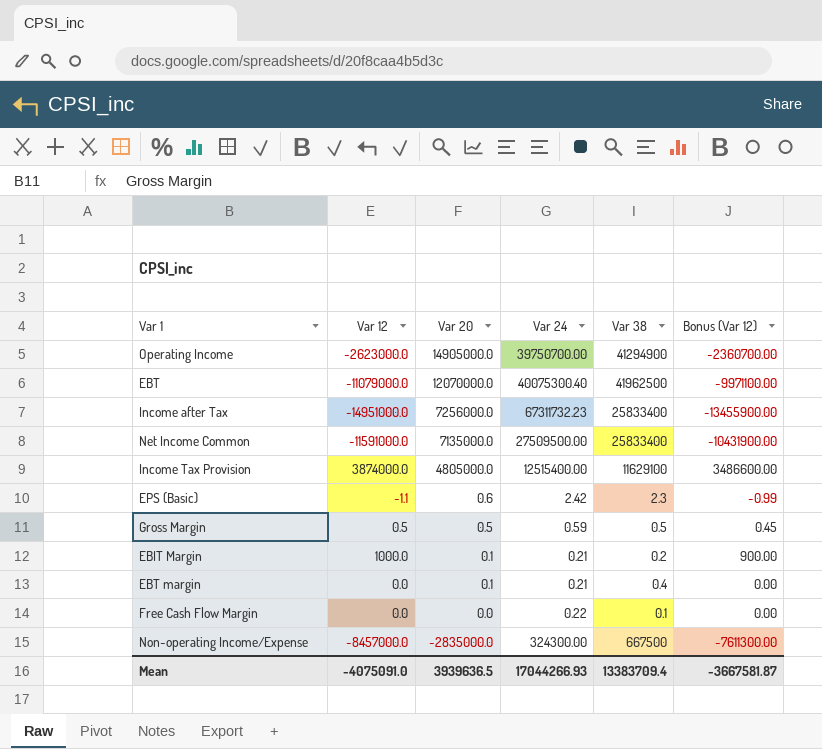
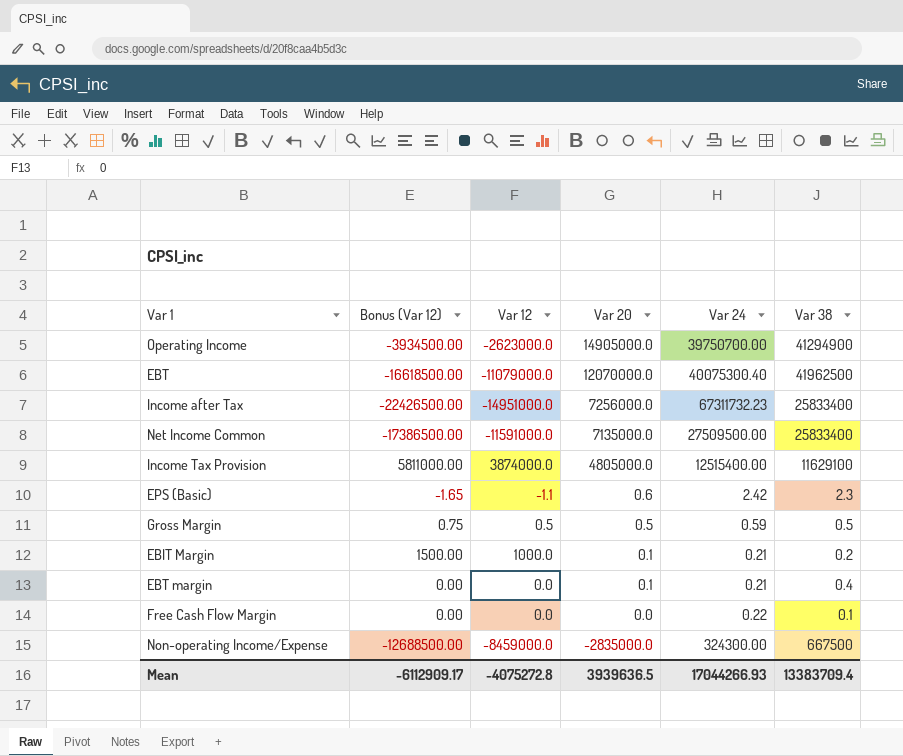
column Bonus (Var 12) | formula: [Var 12] * 0.9 -> [Var 12] * 1.5
column Bonus (Var 12) | position: 6 -> 2
Non-operating Income/Expense | Var 12: -8457000.0 -> -8459000.0
Mean | Bonus (Var 12): -3667581.87 -> -6112909.17
Mean | Var 12: -4075091.0 -> -4075272.8

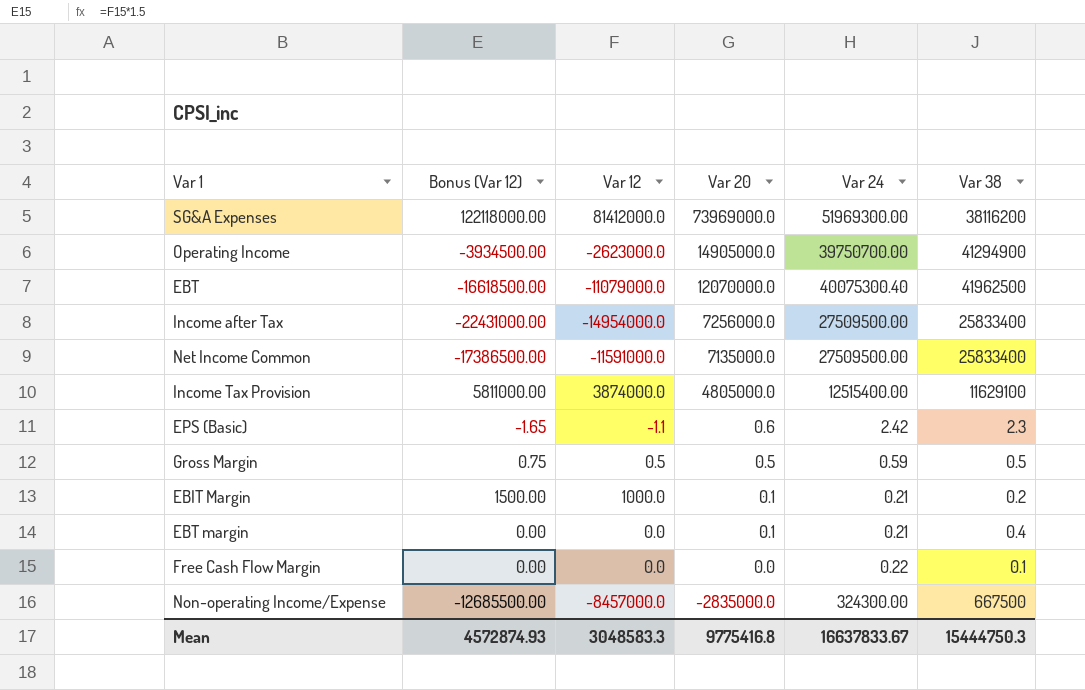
row SG&A Expenses: none -> 122118000.00 | 81412000.0 | 73969000.0 | 51969300.00 | 38116200
Income after Tax | Bonus (Var 12): -22426500.00 -> -22431000.00
Income after Tax | Var 12: -14951000.0 -> -14954000.0
Income after Tax | Var 24: 67311732.23 -> 27509500.00
Non-operating Income/Expense | Bonus (Var 12): -12688500.00 -> -12685500.00
Non-operating Income/Expense | Var 12: -8459000.0 -> -8457000.0
Mean | Bonus (Var 12): -6112909.17 -> 4572874.93
Mean | Var 12: -4075272.8 -> 3048583.3
Mean | Var 20: 3939636.5 -> 9775416.8
Mean | Var 24: 17044266.93 -> 16637833.67
Mean | Var 38: 13383709.4 -> 15444750.3

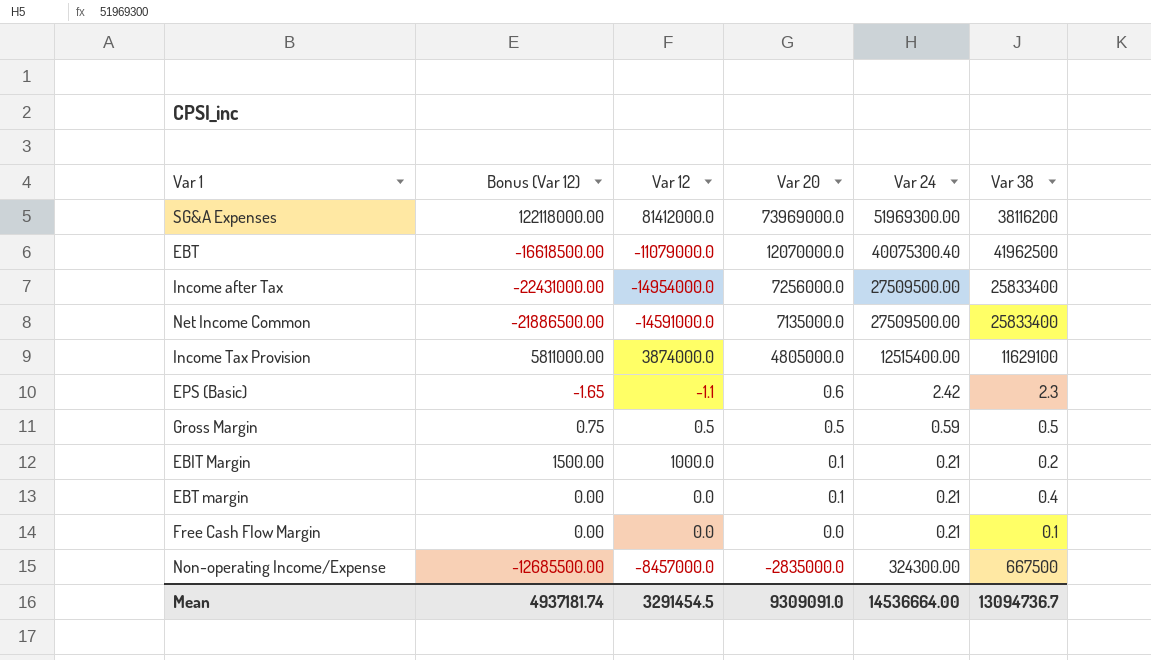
row Operating Income: -3934500.00 | -2623000.0 | 14905000.0 | 39750700.00 | 41294900 -> none
Net Income Common | Bonus (Var 12): -17386500.00 -> -21886500.00
Net Income Common | Var 12: -11591000.0 -> -14591000.0
Free Cash Flow Margin | Var 24: 0.22 -> 0.21
Mean | Bonus (Var 12): 4572874.93 -> 4937181.74
Mean | Var 12: 3048583.3 -> 3291454.5
Mean | Var 20: 9775416.8 -> 9309091.0
Mean | Var 24: 16637833.67 -> 14536664.00
Mean | Var 38: 15444750.3 -> 13094736.7

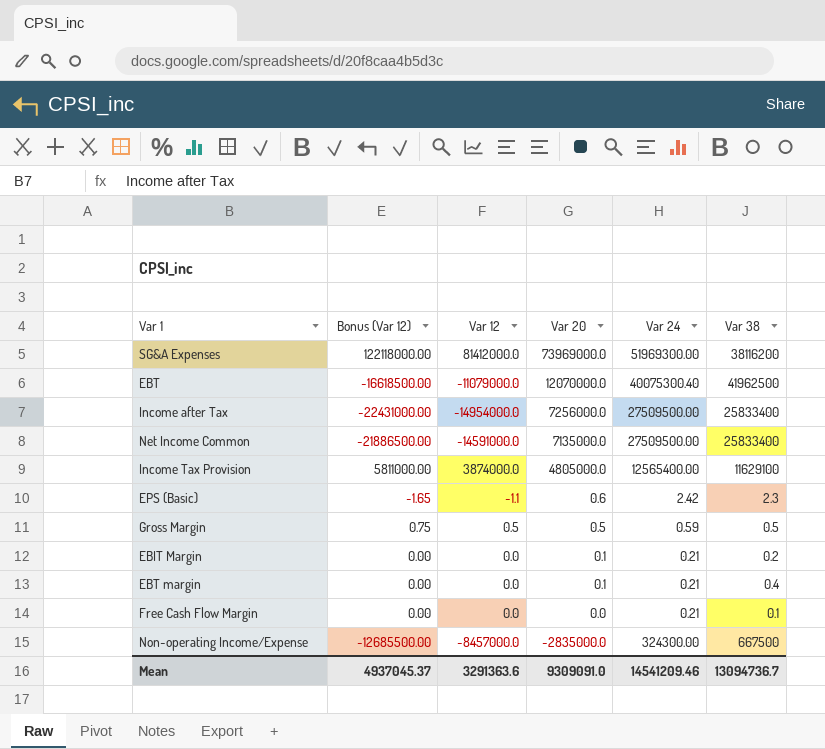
Income Tax Provision | Var 24: 12515400.00 -> 12565400.00
EBIT Margin | Bonus (Var 12): 1500.00 -> 0.00
EBIT Margin | Var 12: 1000.0 -> 0.0
Mean | Bonus (Var 12): 4937181.74 -> 4937045.37
Mean | Var 12: 3291454.5 -> 3291363.6
Mean | Var 24: 14536664.00 -> 14541209.46

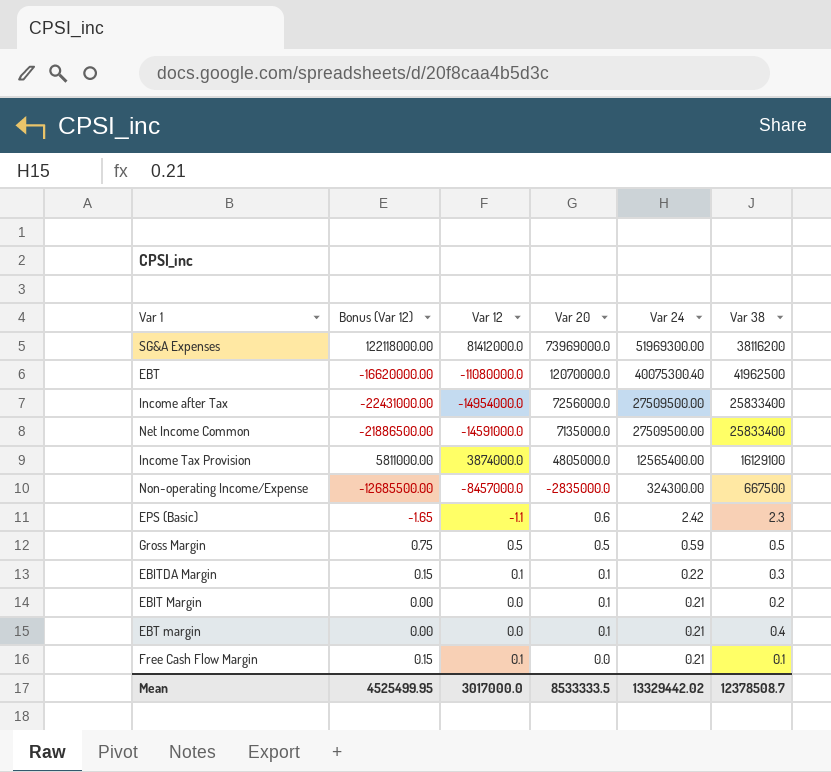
row order: Var 20 descending -> Var 24 descending
EBT | Bonus (Var 12): -16618500.00 -> -16620000.00
EBT | Var 12: -11079000.0 -> -11080000.0
Income Tax Provision | Var 38: 11629100 -> 16129100
row EBITDA Margin: none -> 0.15 | 0.1 | 0.1 | 0.22 | 0.3
Free Cash Flow Margin | Bonus (Var 12): 0.00 -> 0.15
Free Cash Flow Margin | Var 12: 0.0 -> 0.1
Mean | Bonus (Var 12): 4937045.37 -> 4525499.95
Mean | Var 12: 3291363.6 -> 3017000.0
Mean | Var 20: 9309091.0 -> 8533333.5
Mean | Var 24: 14541209.46 -> 13329442.02
Mean | Var 38: 13094736.7 -> 12378508.7

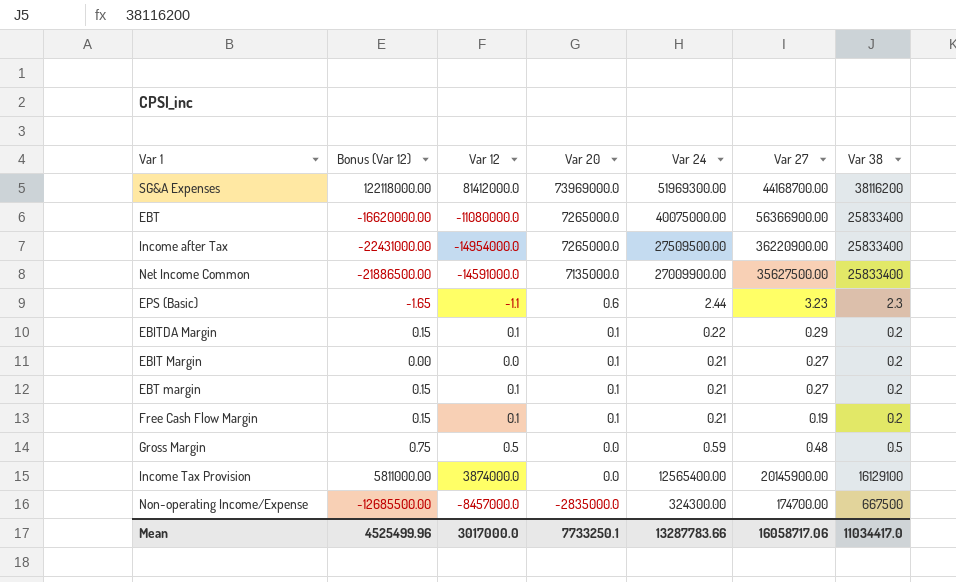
row order: Var 24 descending -> Var 20 descending
column Var 27 | position: none -> 6
EBT | Var 20: 12070000.0 -> 7265000.0
EBT | Var 24: 40075300.40 -> 40075000.00
EBT | Var 38: 41962500 -> 25833400
Income after Tax | Var 20: 7256000.0 -> 7265000.0
Net Income Common | Var 24: 27509500.00 -> 27009900.00
EPS (Basic) | Var 24: 2.42 -> 2.44
EBITDA Margin | Var 38: 0.3 -> 0.2
EBT margin | Bonus (Var 12): 0.00 -> 0.15
EBT margin | Var 12: 0.0 -> 0.1
EBT margin | Var 38: 0.4 -> 0.2
Free Cash Flow Margin | Var 20: 0.0 -> 0.1
Free Cash Flow Margin | Var 38: 0.1 -> 0.2
Gross Margin | Var 20: 0.5 -> 0.0
Income Tax Provision | Var 20: 4805000.0 -> 0.0
Mean | Bonus (Var 12): 4525499.95 -> 4525499.96
Mean | Var 20: 8533333.5 -> 7733250.1
Mean | Var 24: 13329442.02 -> 13287783.66
Mean | Var 38: 12378508.7 -> 11034417.0

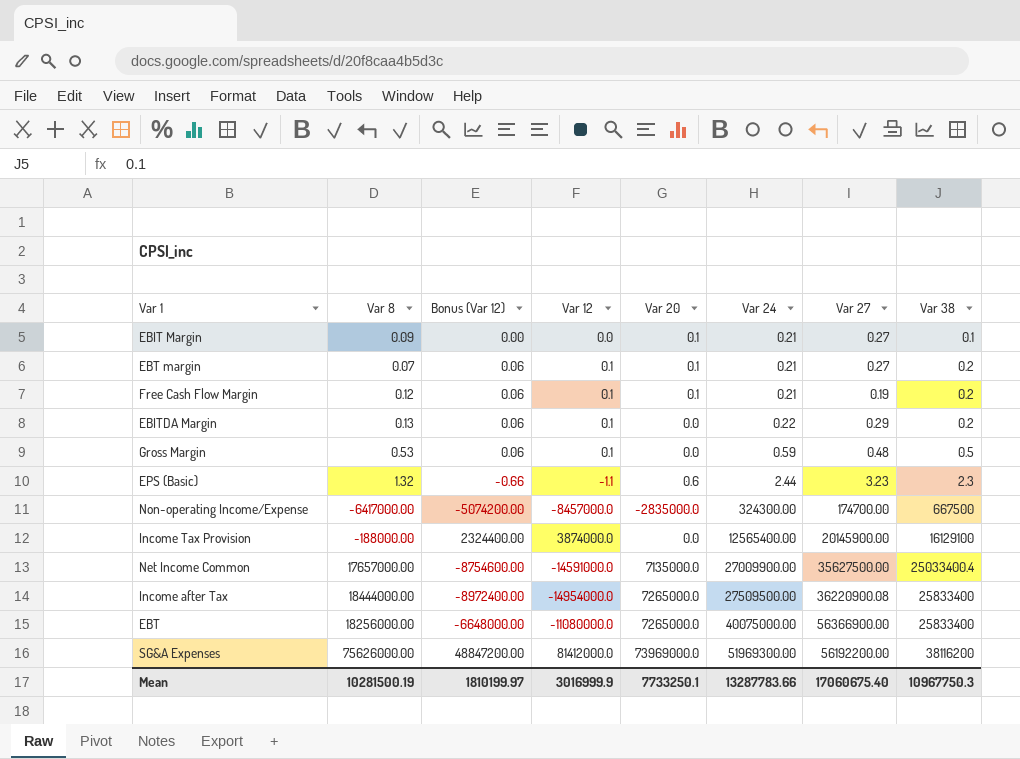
row order: Var 20 descending -> Var 24 ascending
column Var 8 | position: none -> 2
column Bonus (Var 12) | formula: [Var 12] * 1.5 -> [Var 12] * 0.6
EBIT Margin | Var 38: 0.2 -> 0.1
EBITDA Margin | Var 20: 0.1 -> 0.0
Gross Margin | Var 12: 0.5 -> 0.1
Net Income Common | Var 38: 25833400 -> 25033400.4
Income after Tax | Var 27: 36220900.00 -> 36220900.08
SG&A Expenses | Var 27: 44168700.00 -> 56192200.00
Mean | Bonus (Var 12): 4525499.96 -> 1810199.97
Mean | Var 12: 3017000.0 -> 3016999.9
Mean | Var 27: 16058717.06 -> 17060675.40
Mean | Var 38: 11034417.0 -> 10967750.3

